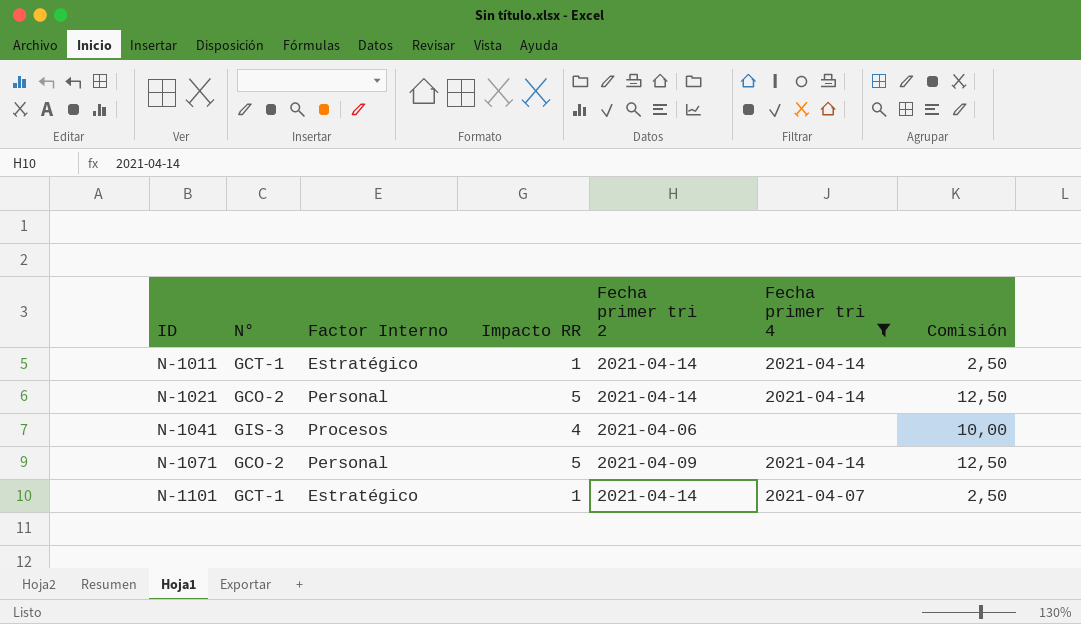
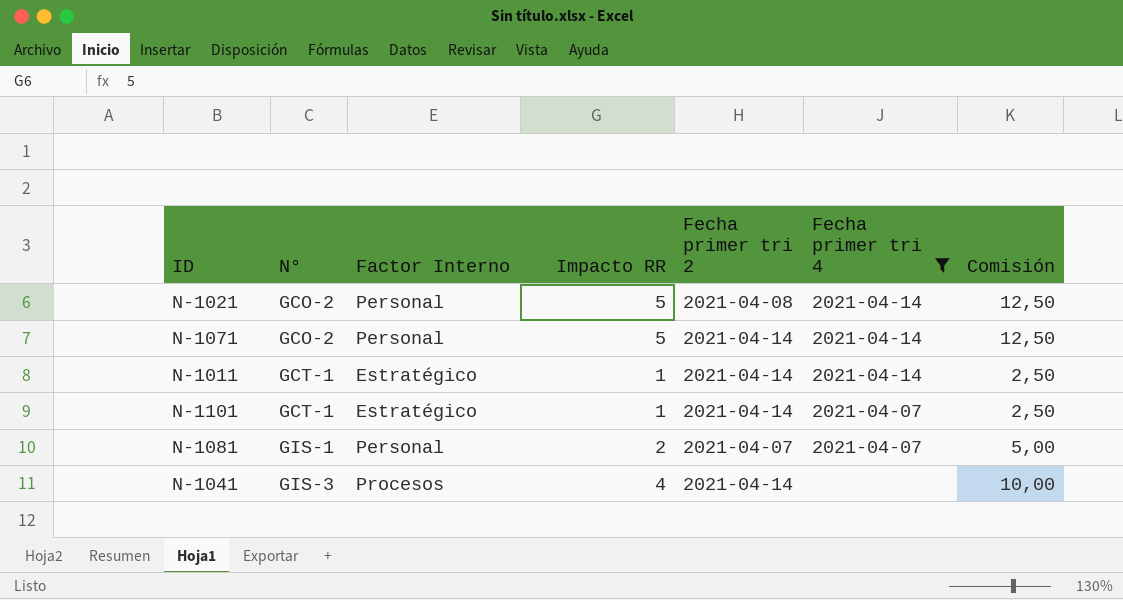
row order: ID ascending -> N° ascending
N-1021 | Fecha primer tri 2: 2021-04-14 -> 2021-04-08
N-1071 | Fecha primer tri 2: 2021-04-09 -> 2021-04-14
row N-1081: none -> GIS-1 | Personal | 2 | 2021-04-07 | 2021-04-07 | 5,00
N-1041 | Fecha primer tri 2: 2021-04-06 -> 2021-04-14

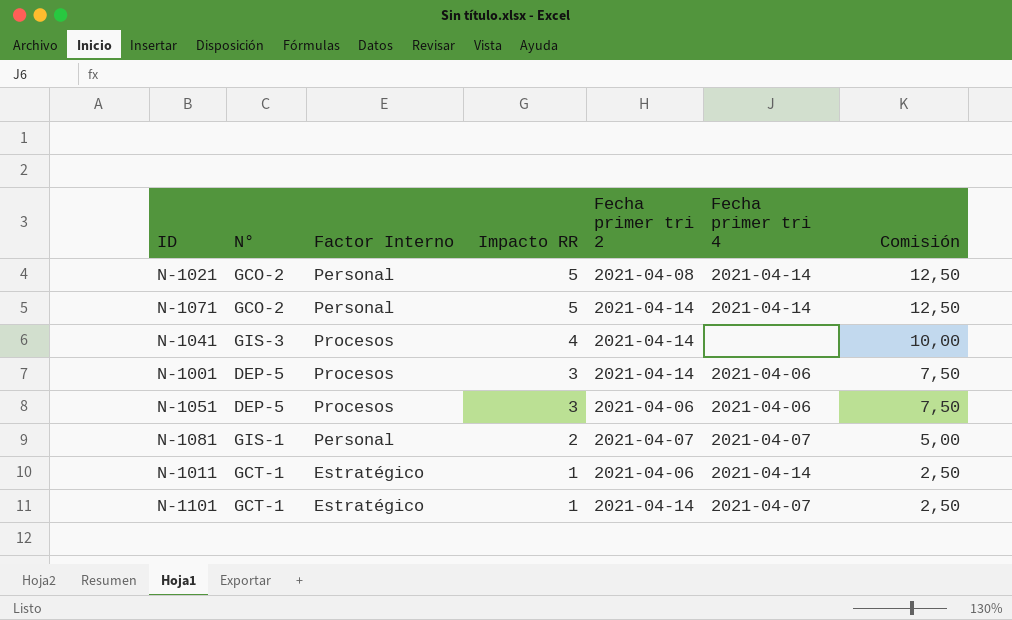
filter: Fecha primer tri 4 != 2021-04-06 -> none
row order: N° ascending -> Impacto RR descending
N-1011 | Fecha primer tri 2: 2021-04-14 -> 2021-04-06

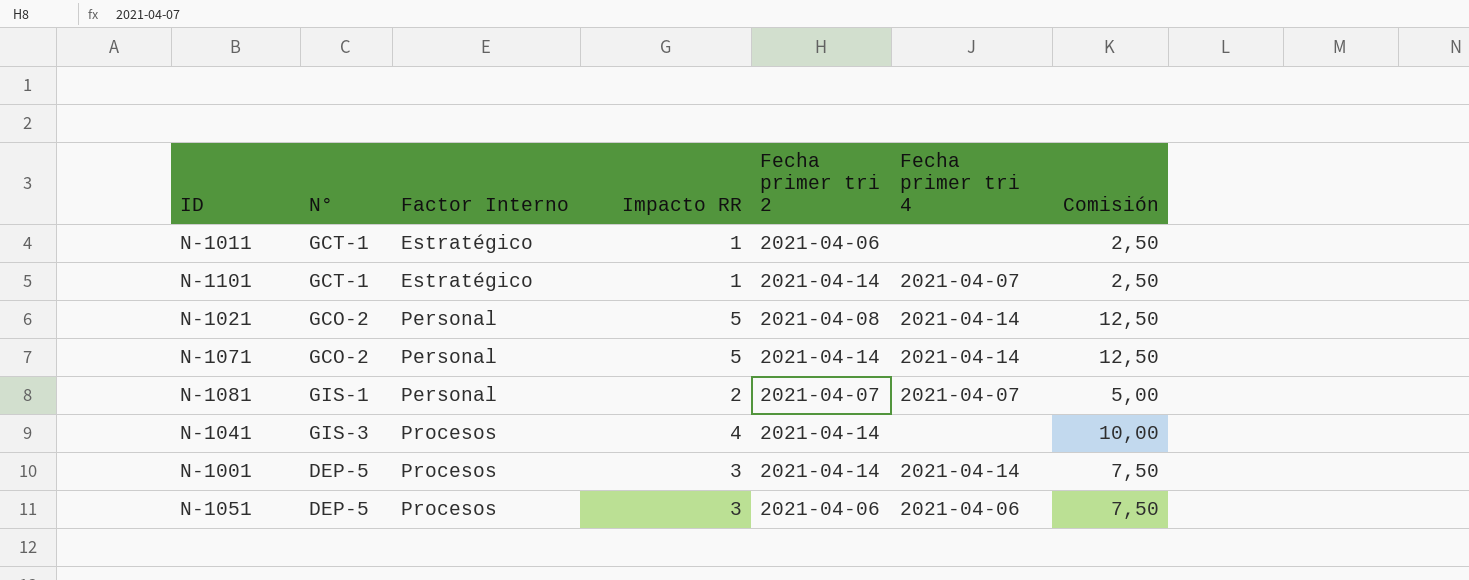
row order: Impacto RR descending -> Factor Interno ascending
N-1011 | Fecha primer tri 4: 2021-04-14 -> none
N-1001 | Fecha primer tri 4: 2021-04-06 -> 2021-04-14

